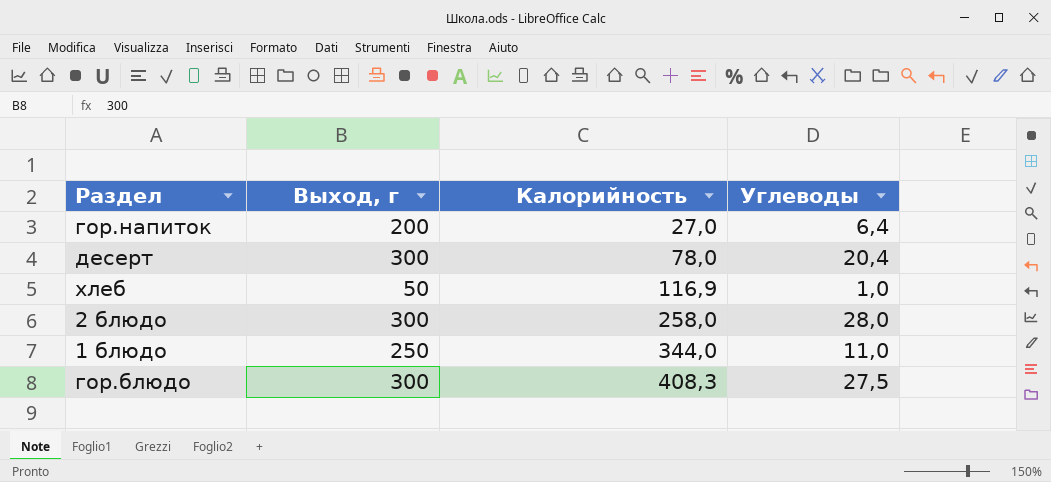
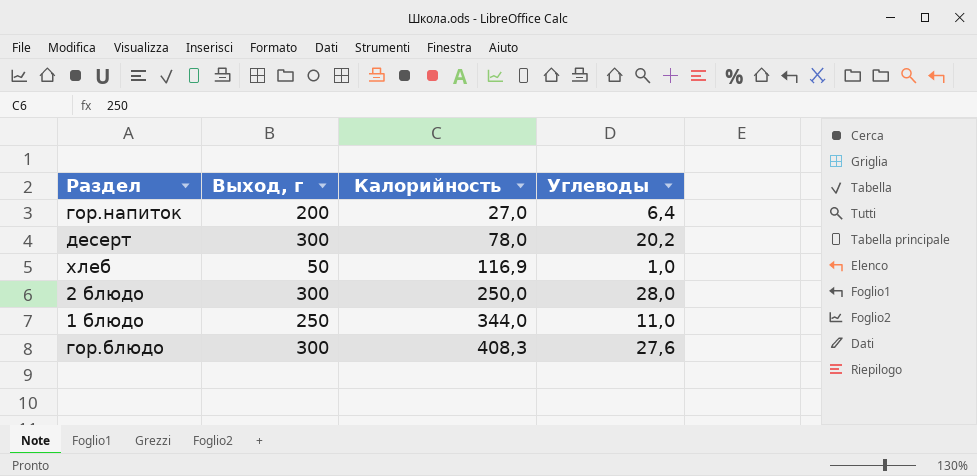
десерт | Углеводы: 20,4 -> 20,2
2 блюдо | Калорийность: 258,0 -> 250,0
гор.блюдо | Углеводы: 27,5 -> 27,6

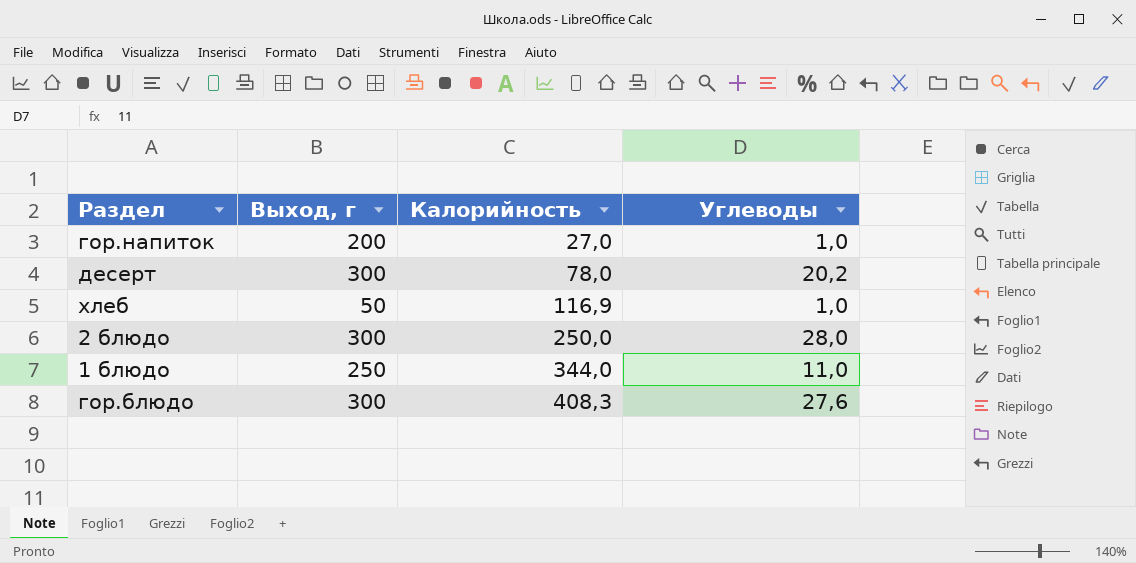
гор.напиток | Углеводы: 6,4 -> 1,0

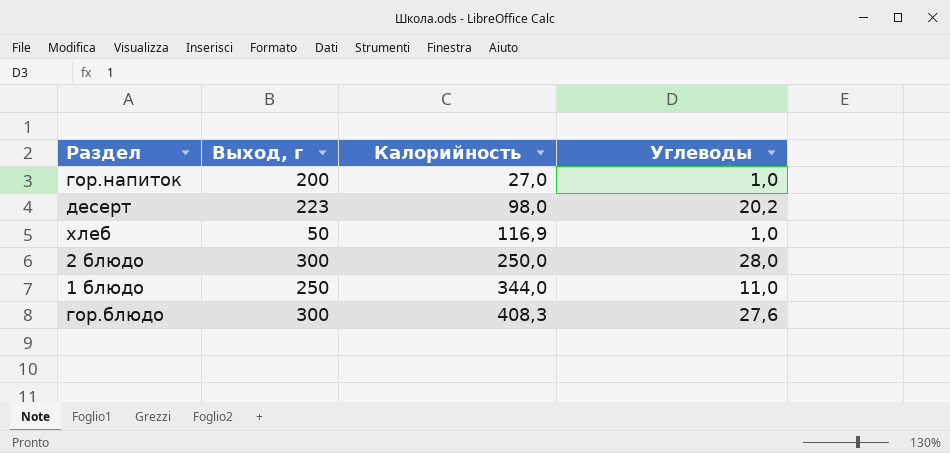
десерт | Выход, г: 300 -> 223
десерт | Калорийность: 78,0 -> 98,0

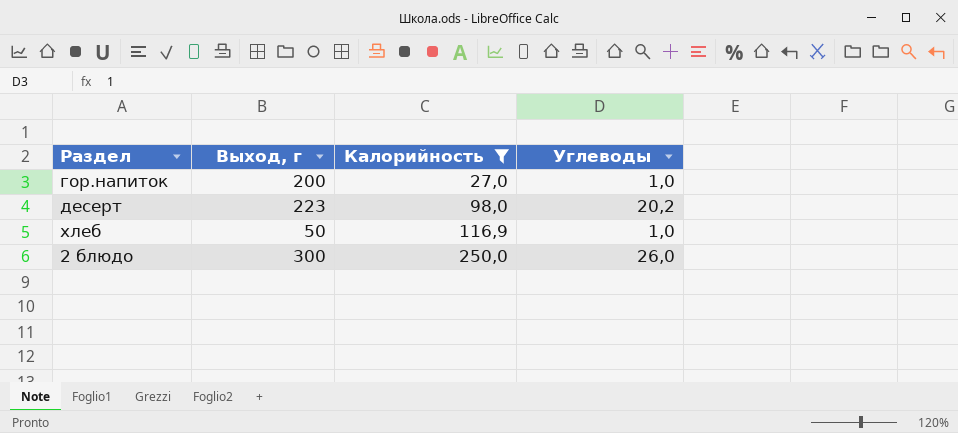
filter: none -> Калорийность <= 250,0
2 блюдо | Углеводы: 28,0 -> 26,0

